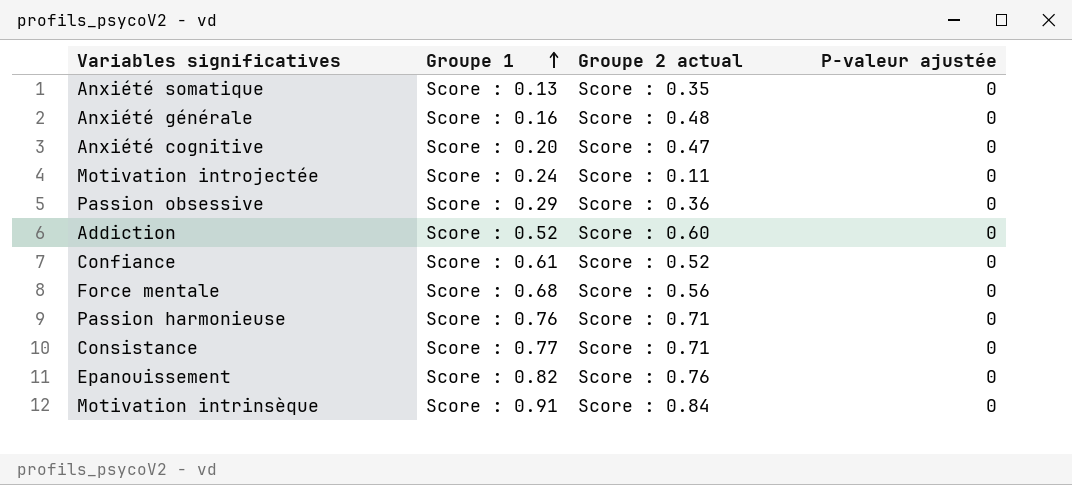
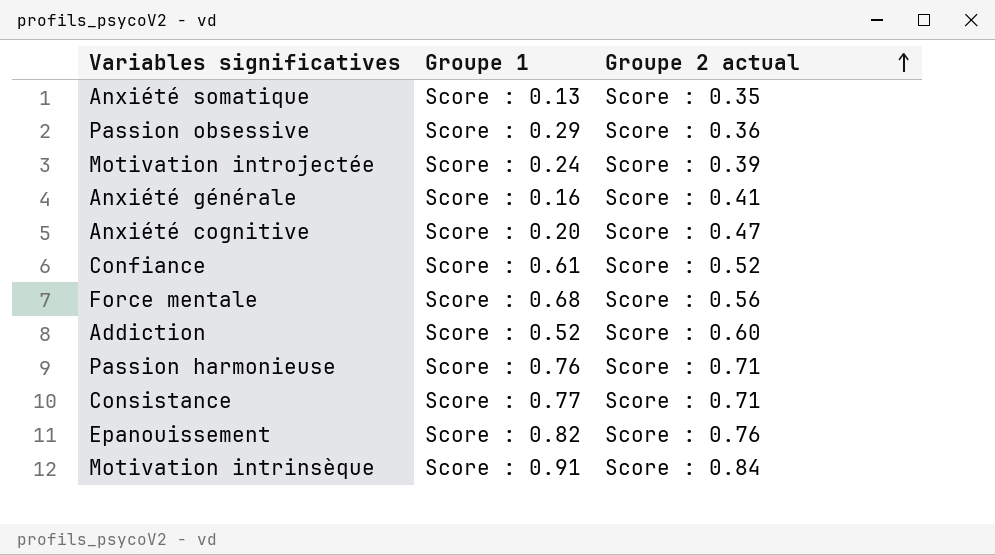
row order: Groupe 1 ascending -> Groupe 2 actual ascending
column P-valeur ajustée | position: 4 -> none
Motivation introjectée | Groupe 2 actual: Score : 0.11 -> Score : 0.39
Anxiété générale | Groupe 2 actual: Score : 0.48 -> Score : 0.41

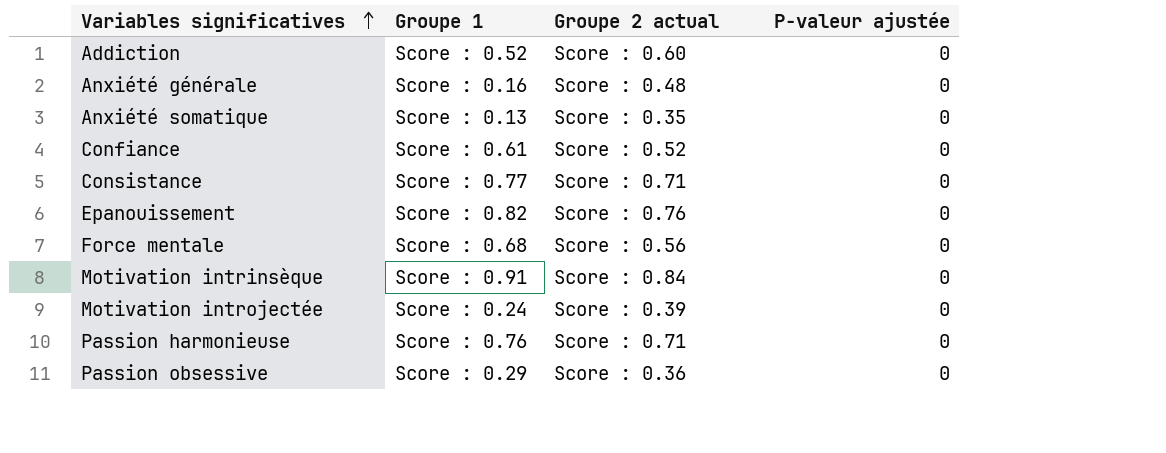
row order: Groupe 2 actual ascending -> Variables significatives ascending
column P-valeur ajustée | position: none -> 4
row Anxiété cognitive: Score : 0.20 | Score : 0.47 -> none
Anxiété générale | Groupe 2 actual: Score : 0.41 -> Score : 0.48

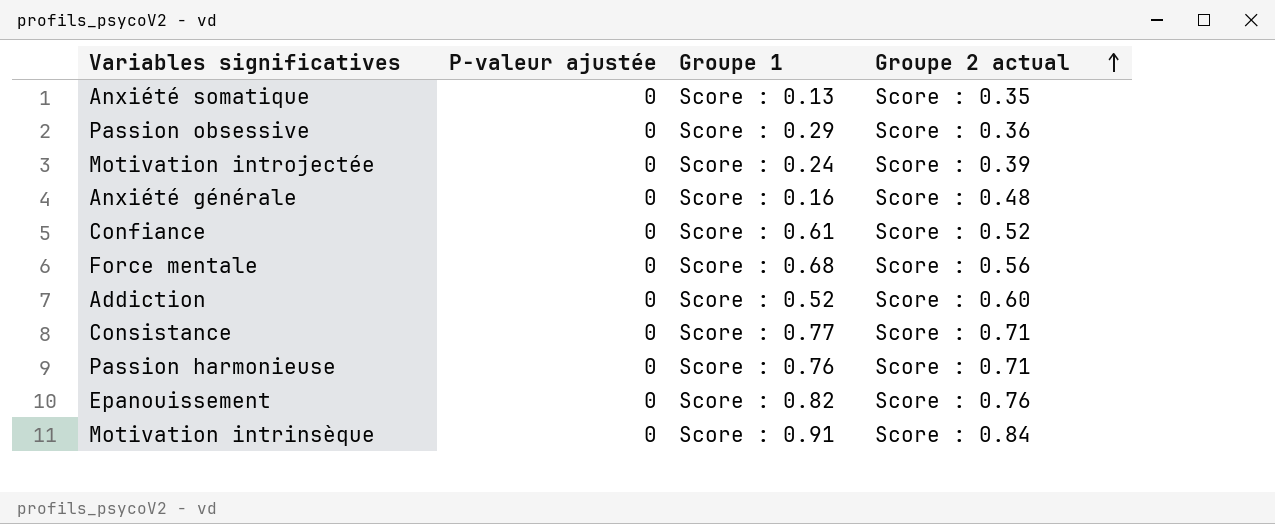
row order: Variables significatives ascending -> Groupe 2 actual ascending
column P-valeur ajustée | position: 4 -> 2

